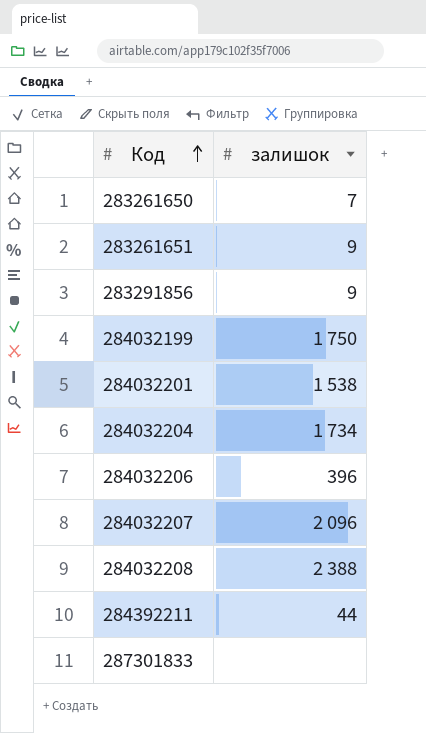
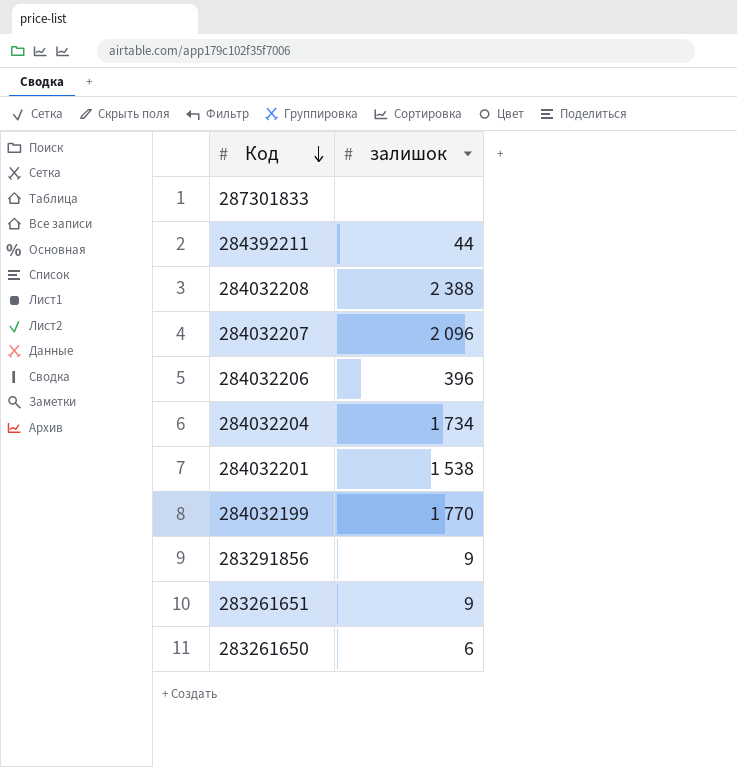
row order: Код ascending -> Код descending
284032199 | залишок: 1 750 -> 1 770
283261650 | залишок: 7 -> 6

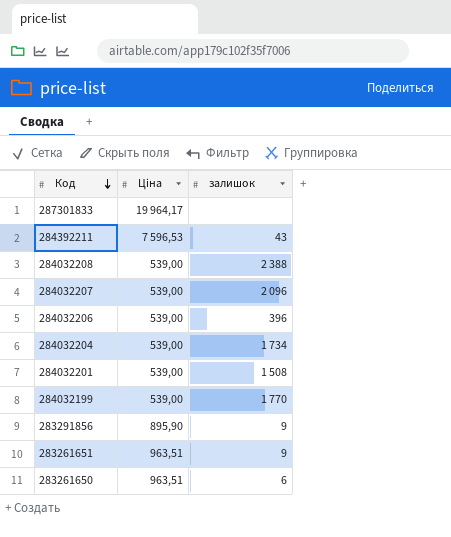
column Ціна | position: none -> 2
284392211 | залишок: 44 -> 43
284032201 | залишок: 1 538 -> 1 508

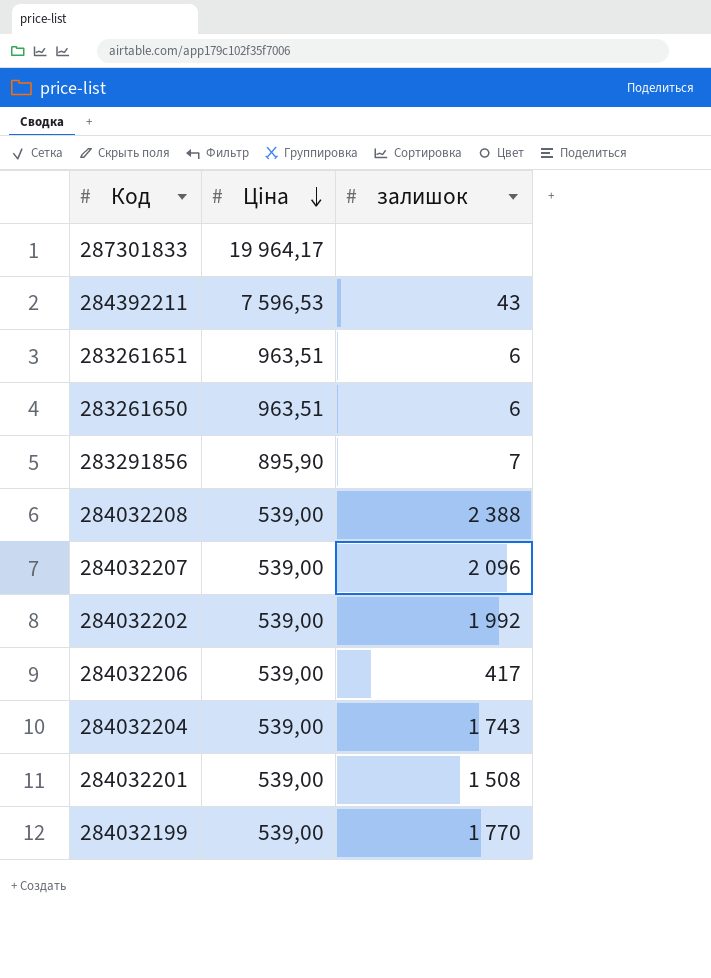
row order: Код descending -> Ціна descending
283261651 | залишок: 9 -> 6
283291856 | залишок: 9 -> 7
row 284032202: none -> 539,00 | 1 992
284032206 | залишок: 396 -> 417
284032204 | залишок: 1 734 -> 1 743

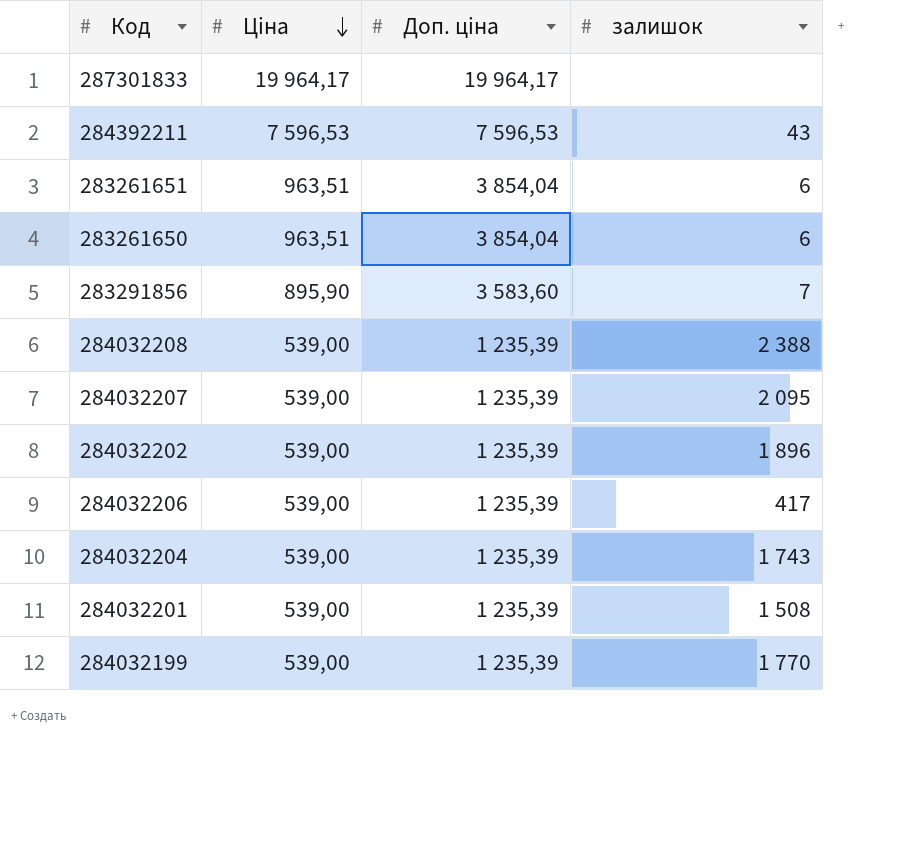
column Доп. ціна | position: none -> 3
284032207 | залишок: 2 096 -> 2 095
284032202 | залишок: 1 992 -> 1 896

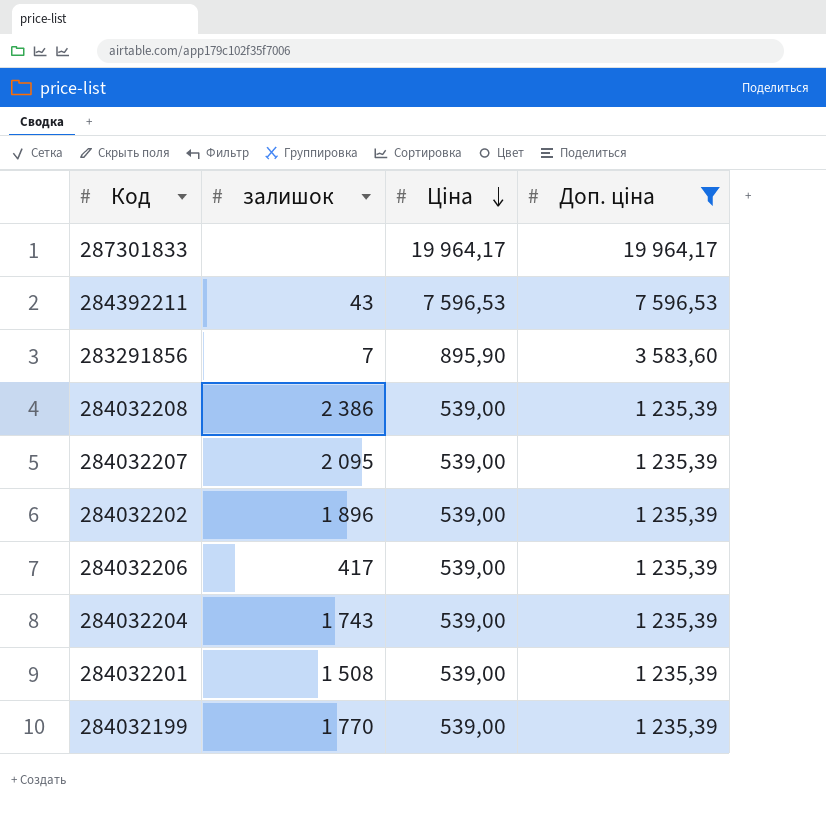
filter: none -> Доп. ціна != 3 854,04
column залишок | position: 4 -> 2
284032208 | залишок: 2 388 -> 2 386

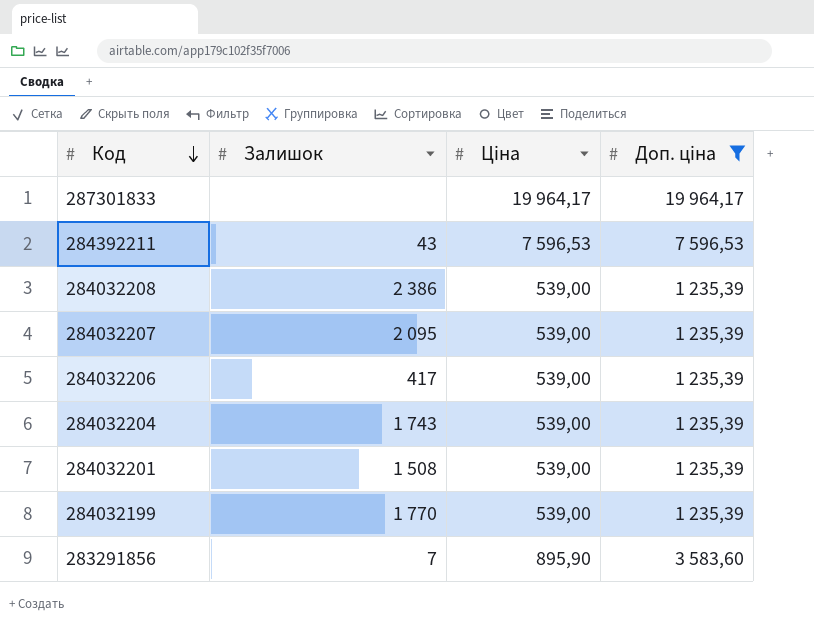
row order: Ціна descending -> Код descending
column name: залишок -> Залишок
row 284032202: 1 896 | 539,00 | 1 235,39 -> none

